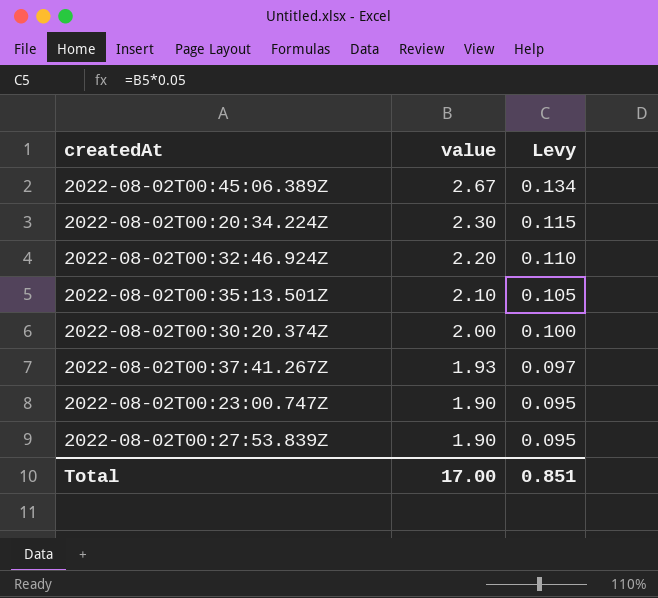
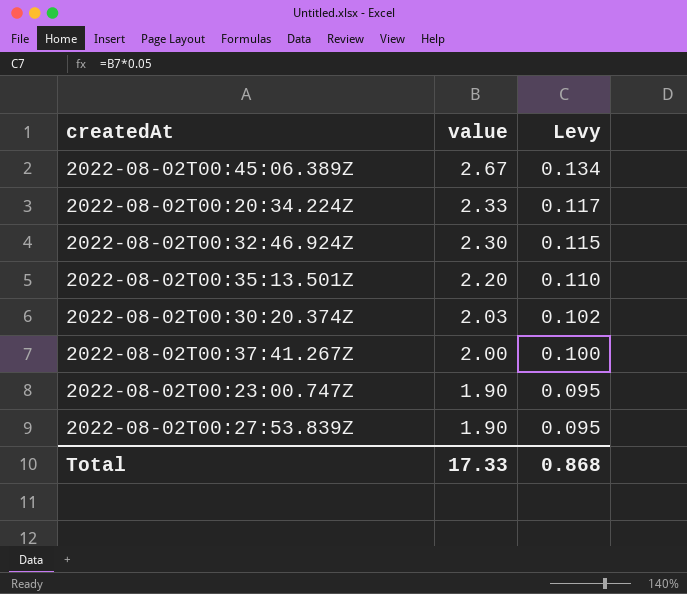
2022-08-02T00:20:34.224Z | value: 2.30 -> 2.33
2022-08-02T00:20:34.224Z | Levy: 0.115 -> 0.117
2022-08-02T00:32:46.924Z | value: 2.20 -> 2.30
2022-08-02T00:32:46.924Z | Levy: 0.110 -> 0.115
2022-08-02T00:35:13.501Z | value: 2.10 -> 2.20
2022-08-02T00:35:13.501Z | Levy: 0.105 -> 0.110
2022-08-02T00:30:20.374Z | value: 2.00 -> 2.03
2022-08-02T00:30:20.374Z | Levy: 0.100 -> 0.102
2022-08-02T00:37:41.267Z | value: 1.93 -> 2.00
2022-08-02T00:37:41.267Z | Levy: 0.097 -> 0.100
Total | value: 17.00 -> 17.33
Total | Levy: 0.851 -> 0.868

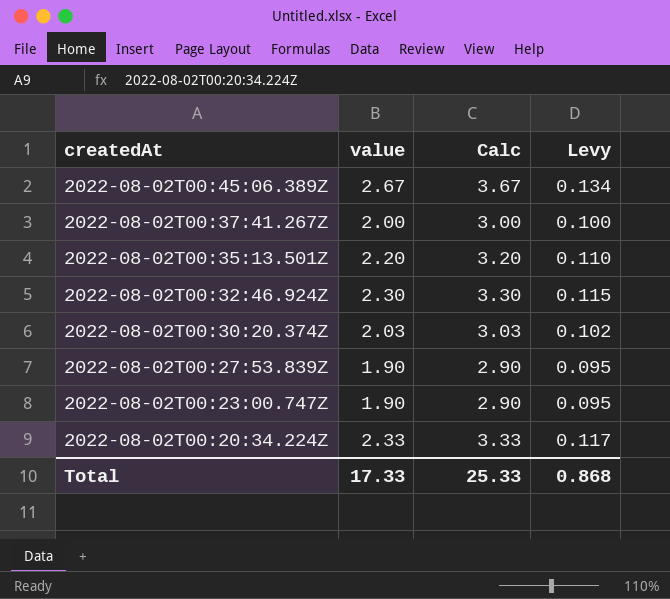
row order: value descending -> createdAt descending
column Calc | formula: none -> [value] + 1

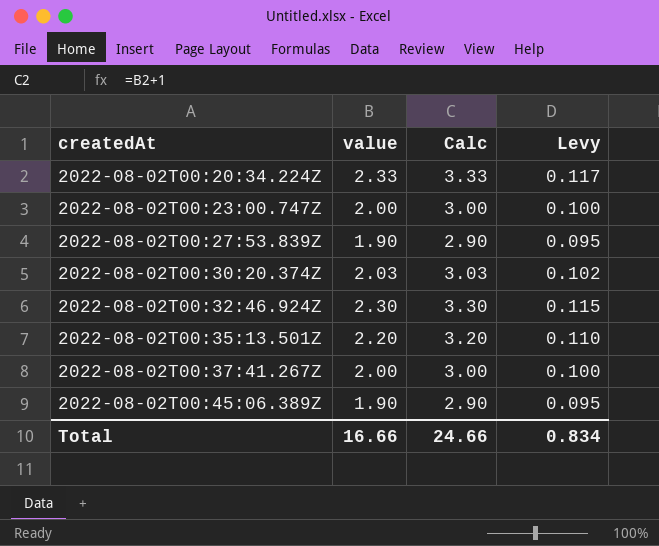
row order: createdAt descending -> createdAt ascending
2022-08-02T00:23:00.747Z | value: 1.90 -> 2.00
2022-08-02T00:23:00.747Z | Calc: 2.90 -> 3.00
2022-08-02T00:23:00.747Z | Levy: 0.095 -> 0.100
2022-08-02T00:45:06.389Z | value: 2.67 -> 1.90
2022-08-02T00:45:06.389Z | Calc: 3.67 -> 2.90
2022-08-02T00:45:06.389Z | Levy: 0.134 -> 0.095
Total | value: 17.33 -> 16.66
Total | Calc: 25.33 -> 24.66
Total | Levy: 0.868 -> 0.834

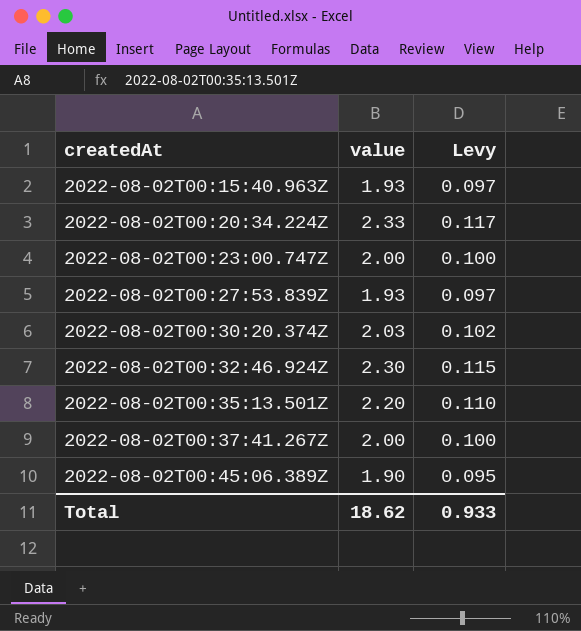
column Calc | formula: [value] + 1 -> none
row 2022-08-02T00:15:40.963Z: none -> 1.93 | 0.097
2022-08-02T00:27:53.839Z | value: 1.90 -> 1.93
2022-08-02T00:27:53.839Z | Levy: 0.095 -> 0.097
Total | value: 16.66 -> 18.62
Total | Levy: 0.834 -> 0.933

